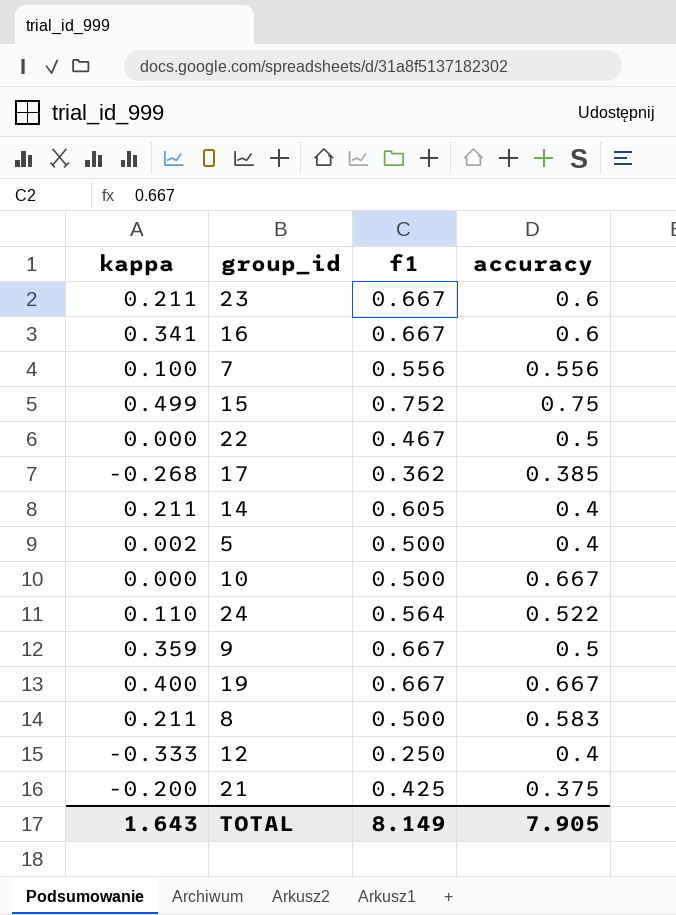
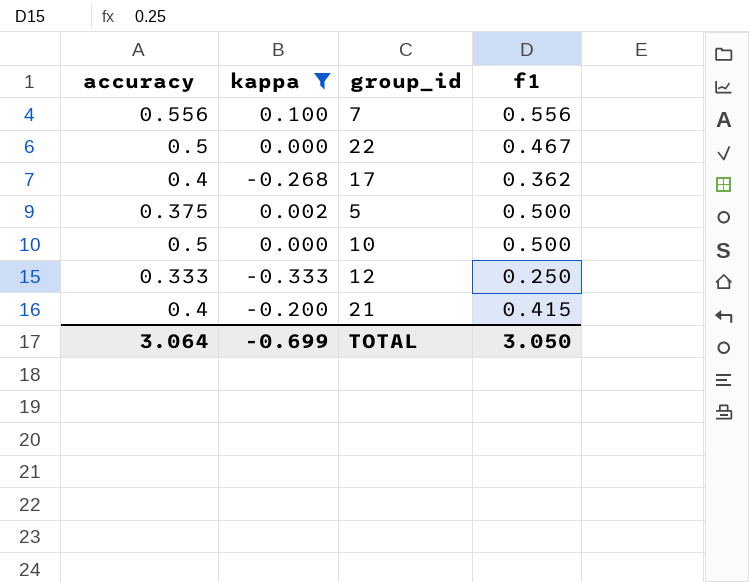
filter: none -> kappa <= 0.100
column accuracy | position: 4 -> 1
17 | accuracy: 0.385 -> 0.4
5 | accuracy: 0.4 -> 0.375
10 | accuracy: 0.667 -> 0.5
12 | accuracy: 0.4 -> 0.333
21 | accuracy: 0.375 -> 0.4
21 | f1: 0.425 -> 0.415
TOTAL | accuracy: 7.905 -> 3.064
TOTAL | kappa: 1.643 -> -0.699
TOTAL | f1: 8.149 -> 3.050

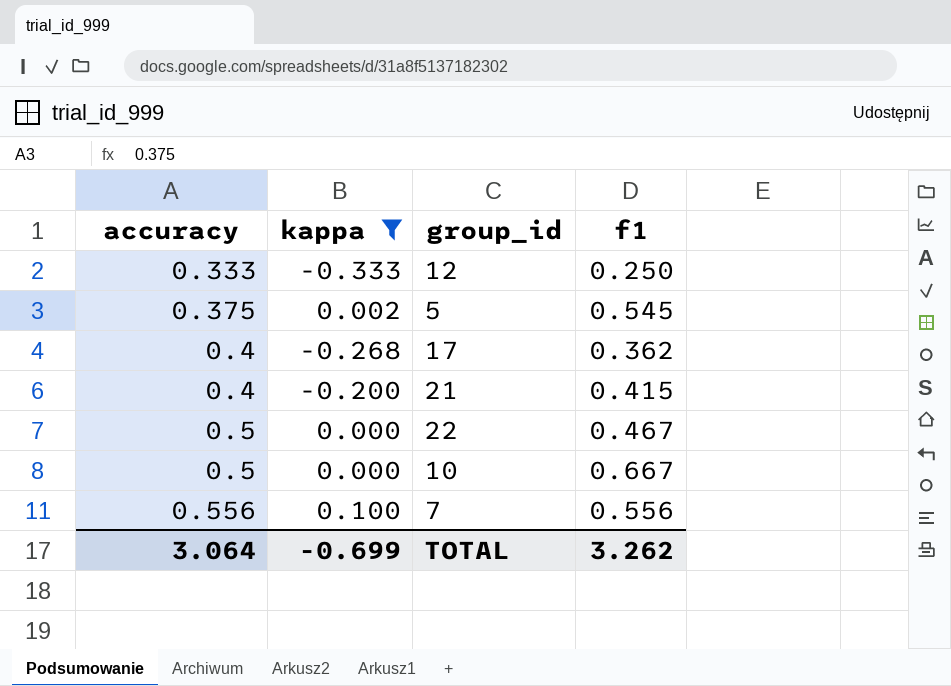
row order: none -> accuracy ascending
5 | f1: 0.500 -> 0.545
10 | f1: 0.500 -> 0.667
TOTAL | f1: 3.050 -> 3.262

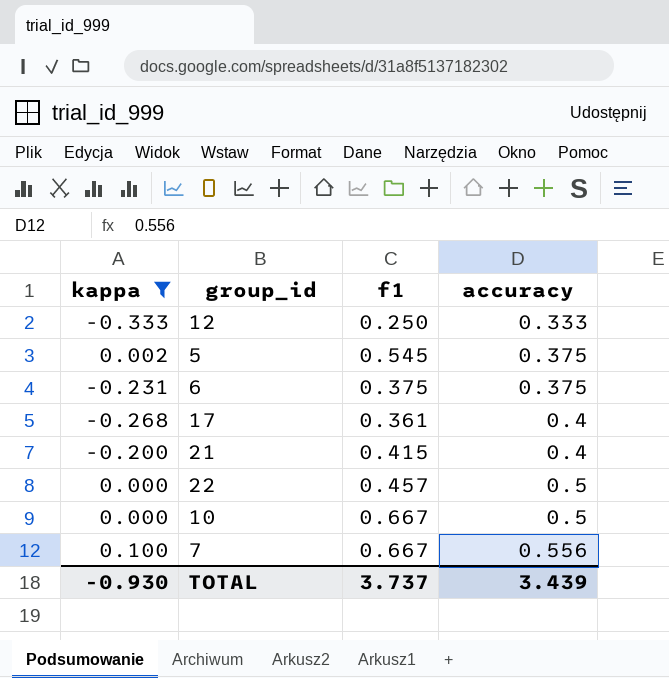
column accuracy | position: 1 -> 4
row 6: none -> -0.231 | 0.375 | 0.375
17 | f1: 0.362 -> 0.361
22 | f1: 0.467 -> 0.457
7 | f1: 0.556 -> 0.667
TOTAL | kappa: -0.699 -> -0.930
TOTAL | f1: 3.262 -> 3.737
TOTAL | accuracy: 3.064 -> 3.439

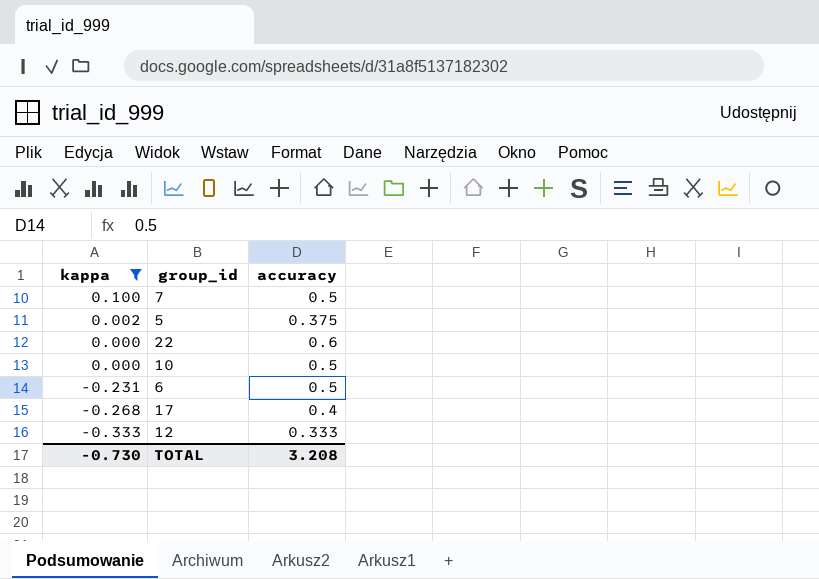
row order: accuracy ascending -> kappa descending
column f1 | position: 3 -> none
row 21: -0.200 | 0.415 | 0.4 -> none
7 | accuracy: 0.556 -> 0.5
22 | accuracy: 0.5 -> 0.6
6 | accuracy: 0.375 -> 0.5
TOTAL | kappa: -0.930 -> -0.730
TOTAL | accuracy: 3.439 -> 3.208

